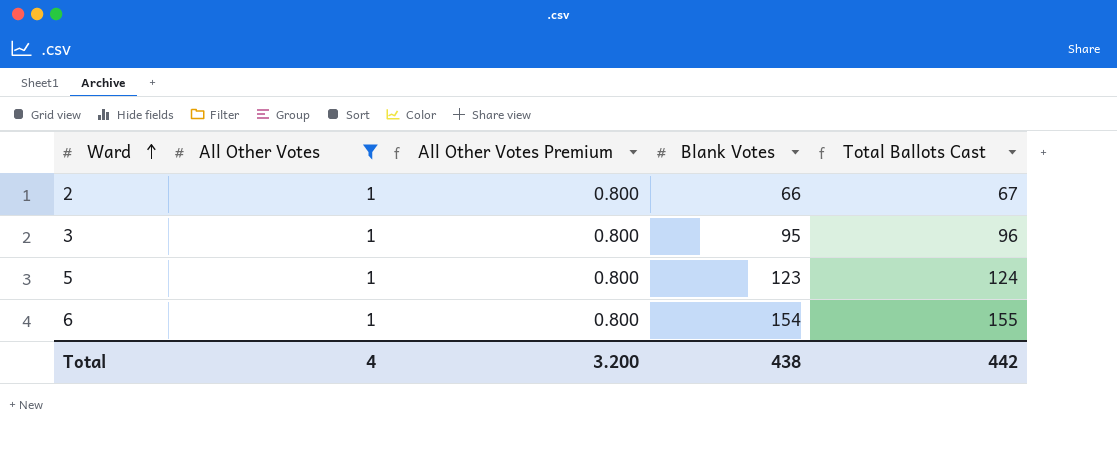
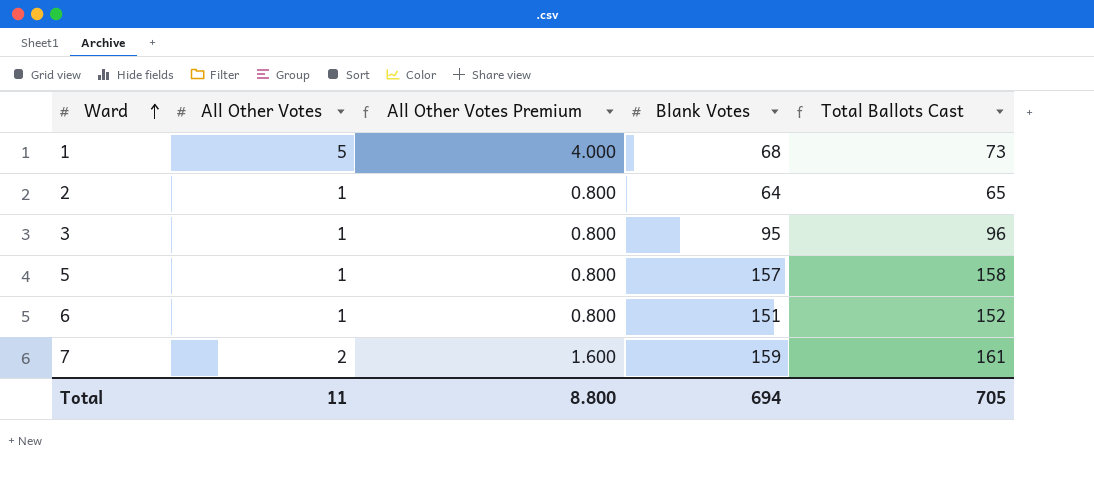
filter: All Other Votes = 1 -> none
2 | Blank Votes: 66 -> 64
2 | Total Ballots Cast: 67 -> 65
5 | Blank Votes: 123 -> 157
5 | Total Ballots Cast: 124 -> 158
6 | Blank Votes: 154 -> 151
6 | Total Ballots Cast: 155 -> 152
Total | All Other Votes: 4 -> 11
Total | All Other Votes Premium: 3.200 -> 8.800
Total | Blank Votes: 438 -> 694
Total | Total Ballots Cast: 442 -> 705

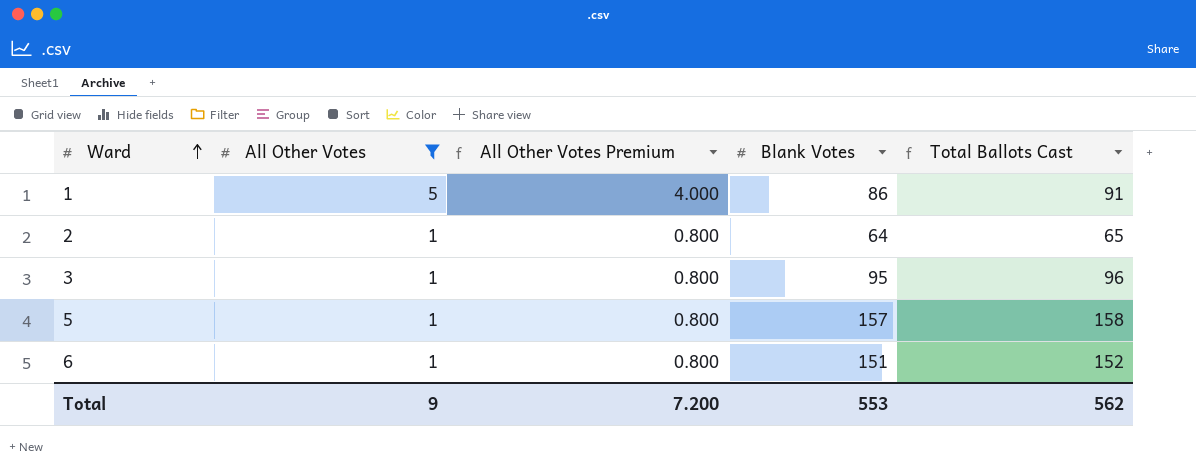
filter: none -> All Other Votes != 2
1 | Blank Votes: 68 -> 86
1 | Total Ballots Cast: 73 -> 91
Total | All Other Votes: 11 -> 9
Total | All Other Votes Premium: 8.800 -> 7.200
Total | Blank Votes: 694 -> 553
Total | Total Ballots Cast: 705 -> 562

